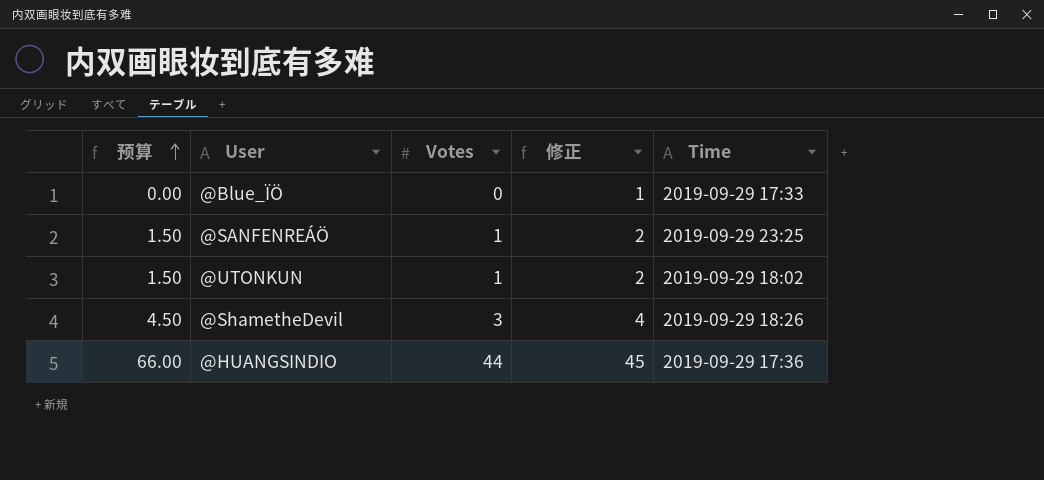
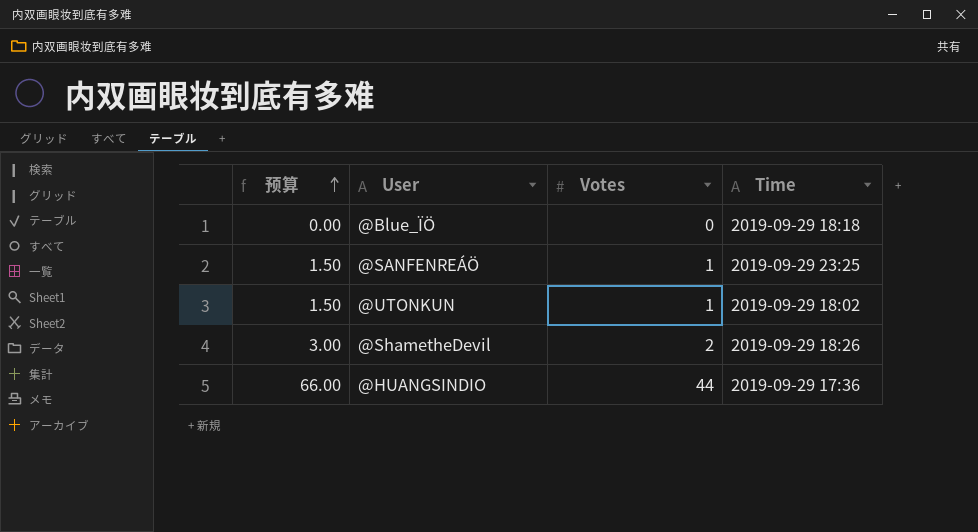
column 修正 | formula: [Votes] + 1 -> none
@Blue_ÏÖ | Time: 2019-09-29 17:33 -> 2019-09-29 18:18
@ShametheDevil | 预算: 4.50 -> 3.00
@ShametheDevil | Votes: 3 -> 2

